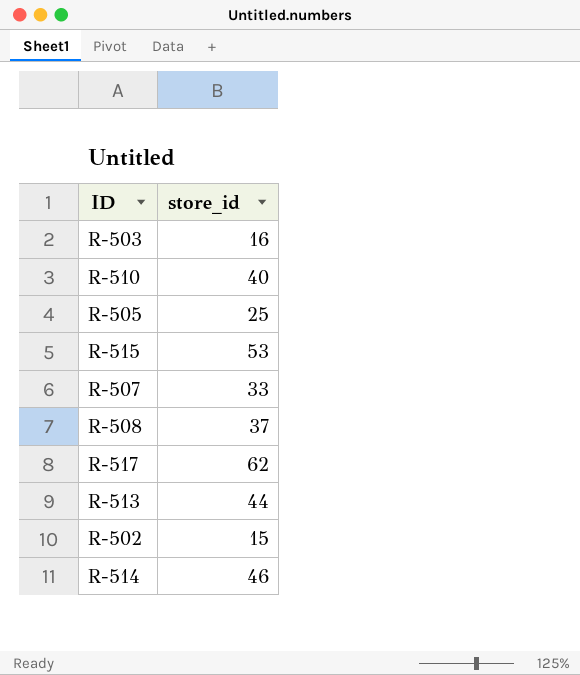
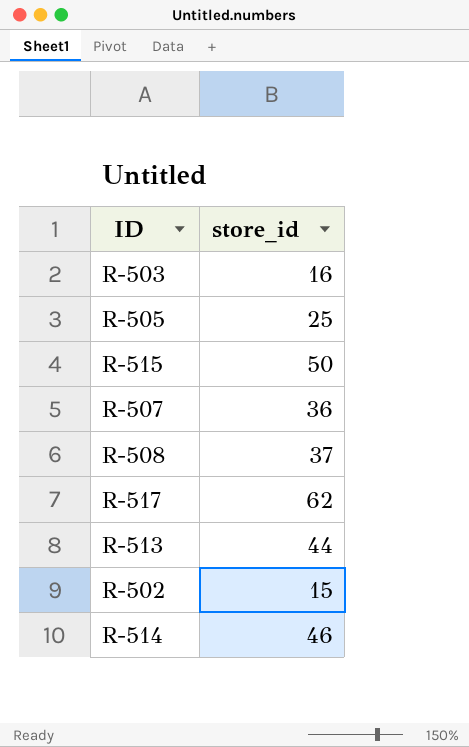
row R-510: 40 -> none
R-515 | store_id: 53 -> 50
R-507 | store_id: 33 -> 36

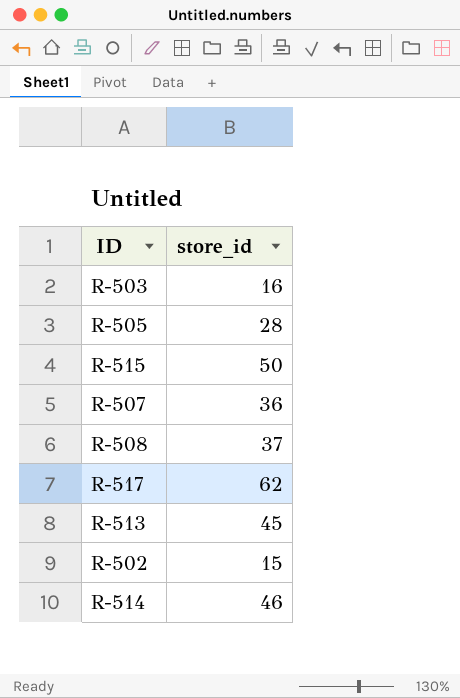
R-505 | store_id: 25 -> 28
R-513 | store_id: 44 -> 45

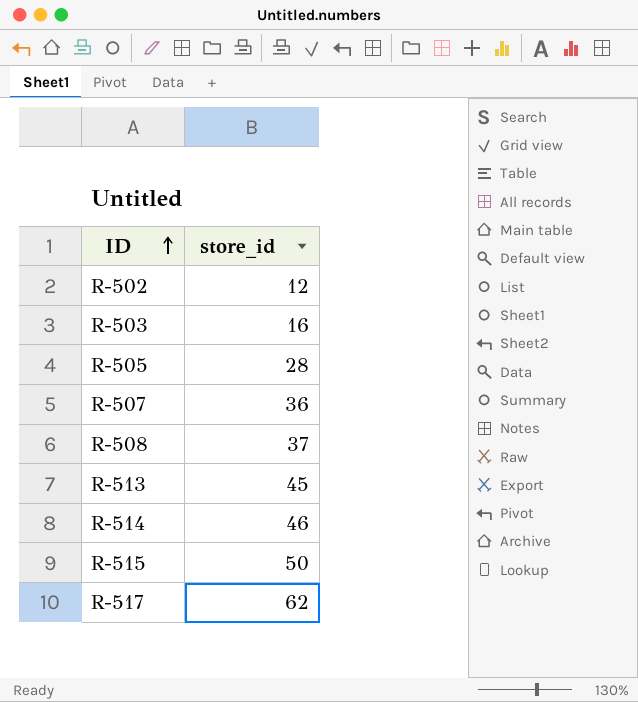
row order: none -> ID ascending
R-502 | store_id: 15 -> 12

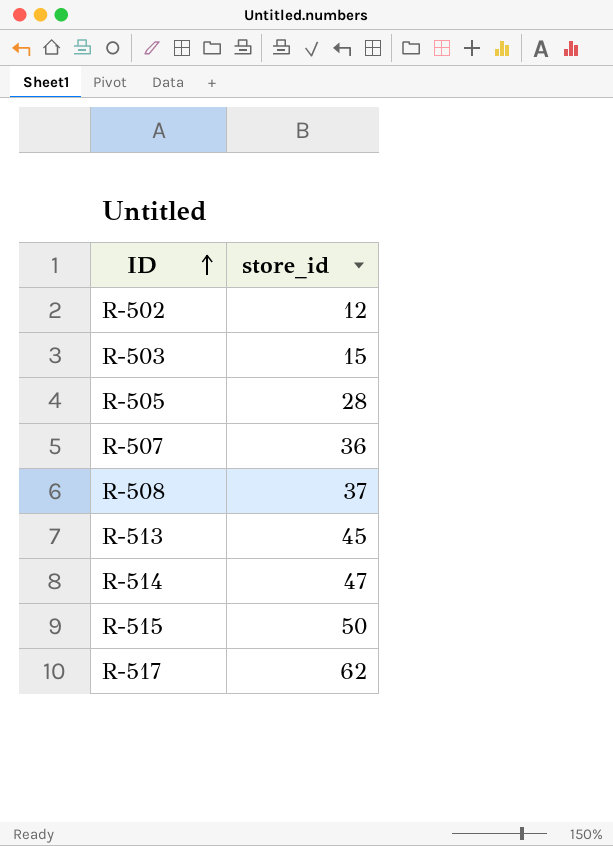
R-503 | store_id: 16 -> 15
R-514 | store_id: 46 -> 47

